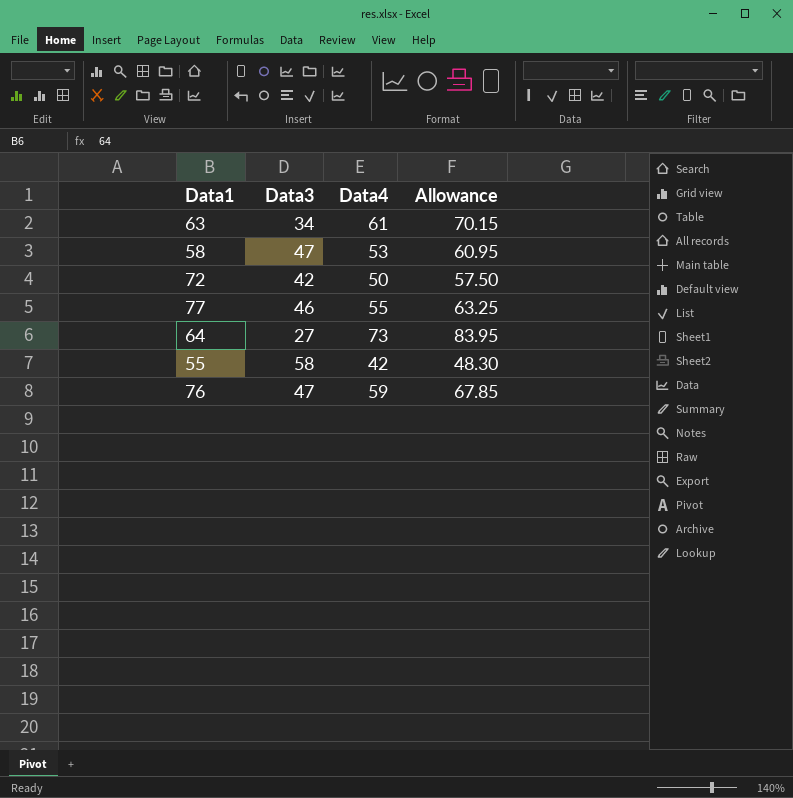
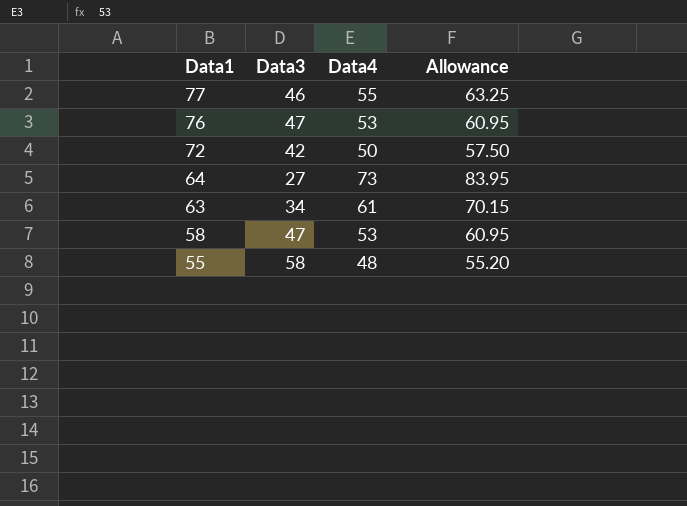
row order: none -> Data1 descending
76 | Data4: 59 -> 53
76 | Allowance: 67.85 -> 60.95
55 | Data4: 42 -> 48
55 | Allowance: 48.30 -> 55.20

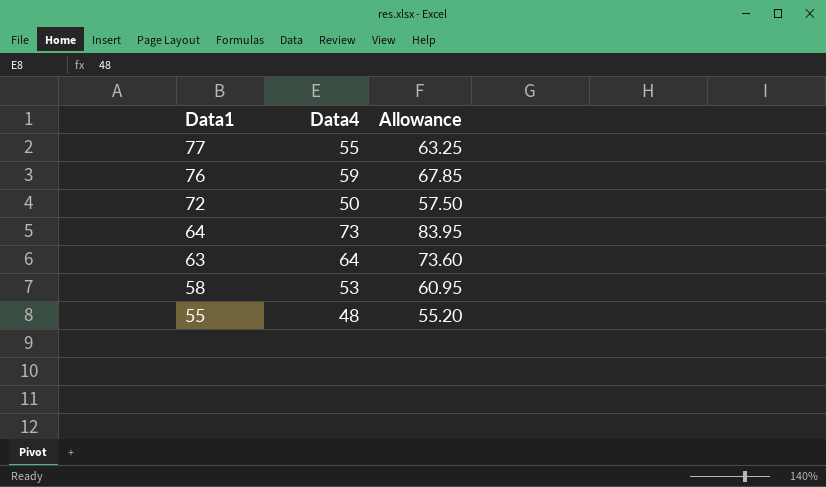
column Data3 | position: 2 -> none
76 | Data4: 53 -> 59
76 | Allowance: 60.95 -> 67.85
63 | Data4: 61 -> 64
63 | Allowance: 70.15 -> 73.60

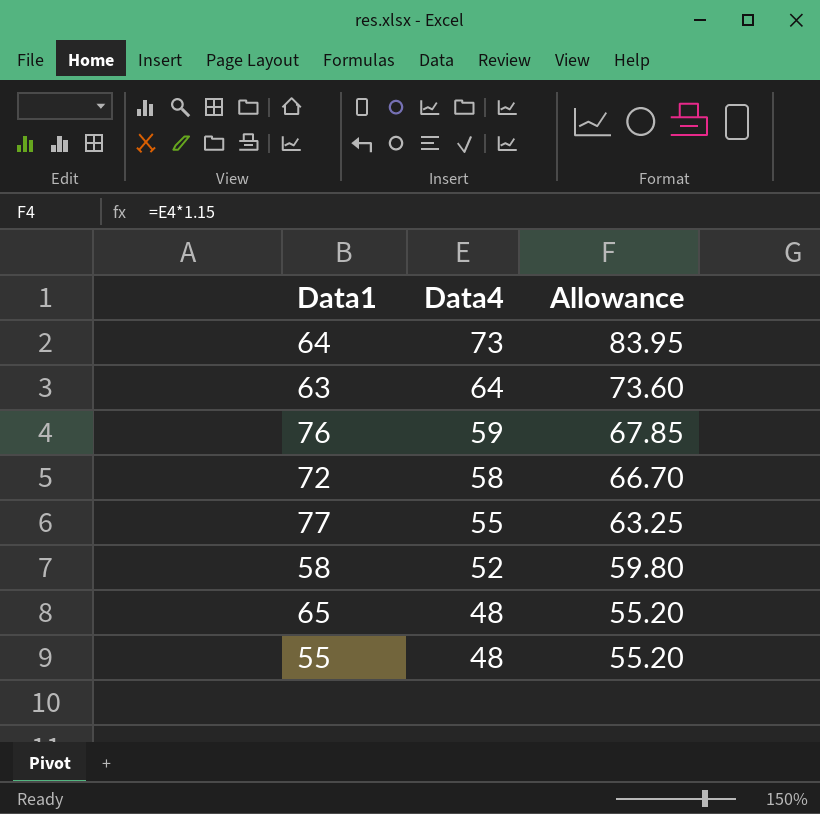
row order: Data1 descending -> Data4 descending
72 | Data4: 50 -> 58
72 | Allowance: 57.50 -> 66.70
58 | Data4: 53 -> 52
58 | Allowance: 60.95 -> 59.80
row 65: none -> 48 | 55.20

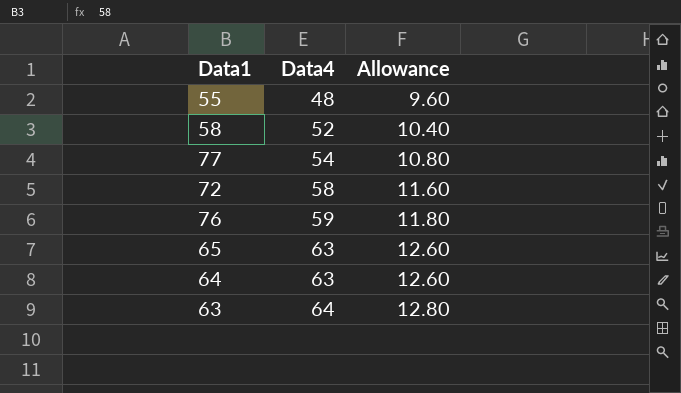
row order: Data4 descending -> Data4 ascending
column Allowance | formula: [Data4] * 1.15 -> [Data4] * 0.2
77 | Data4: 55 -> 54
65 | Data4: 48 -> 63
64 | Data4: 73 -> 63

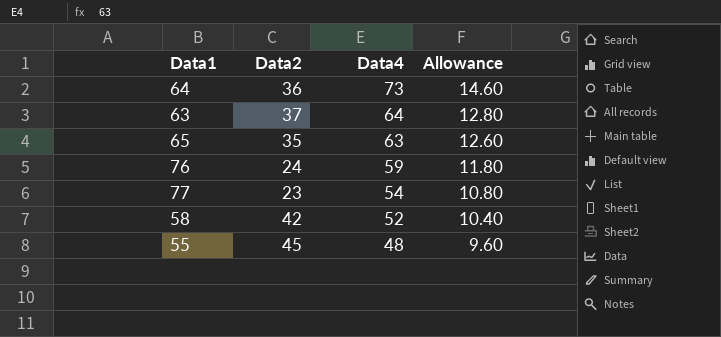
row order: Data4 ascending -> Data4 descending
column Data2 | position: none -> 2
row 72: 58 | 11.60 -> none
64 | Data4: 63 -> 73
64 | Allowance: 12.60 -> 14.60

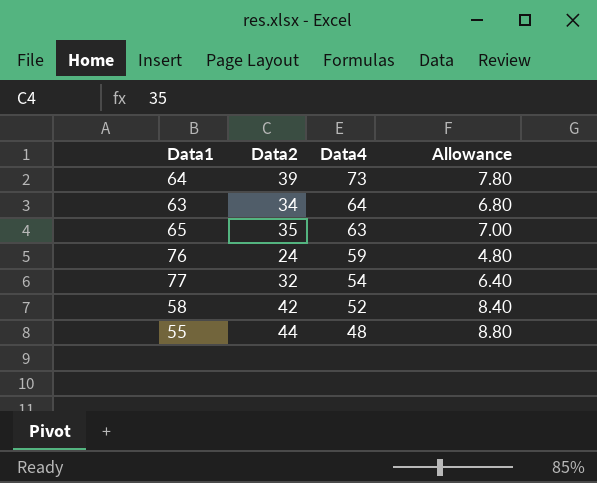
column Allowance | formula: [Data4] * 0.2 -> [Data2] * 0.2
64 | Data2: 36 -> 39
63 | Data2: 37 -> 34
77 | Data2: 23 -> 32
55 | Data2: 45 -> 44

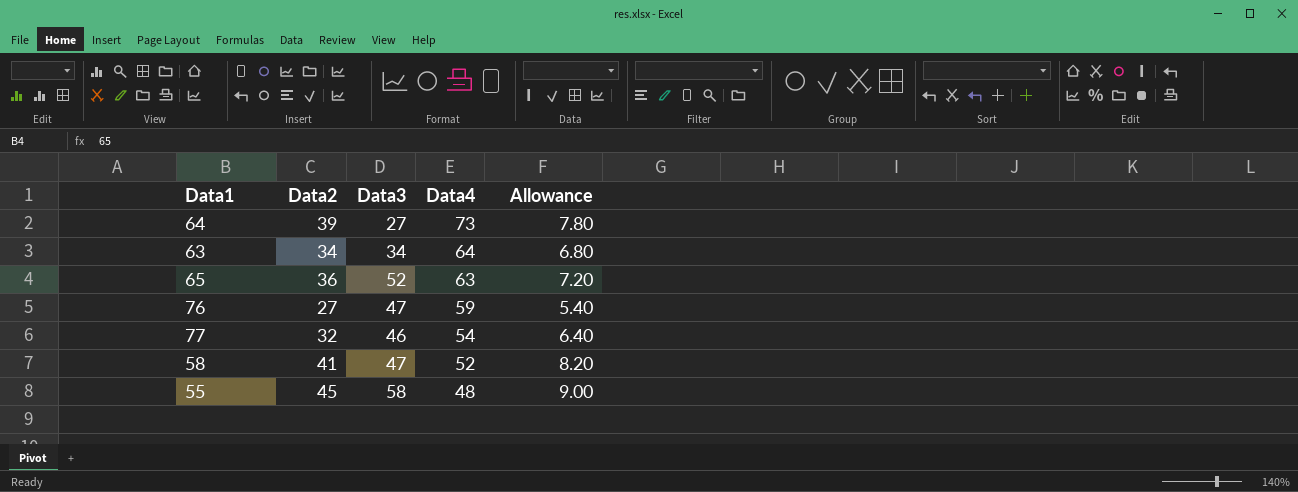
column Data3 | position: none -> 3
65 | Data2: 35 -> 36
65 | Allowance: 7.00 -> 7.20
76 | Data2: 24 -> 27
76 | Allowance: 4.80 -> 5.40
58 | Data2: 42 -> 41
58 | Allowance: 8.40 -> 8.20
55 | Data2: 44 -> 45
55 | Allowance: 8.80 -> 9.00

